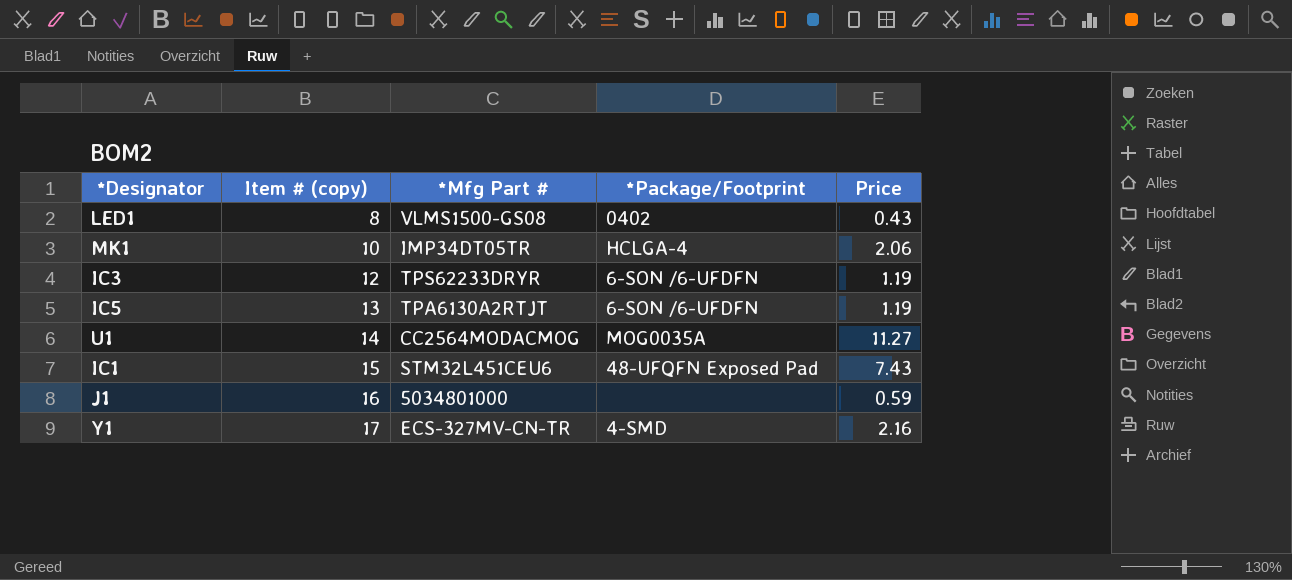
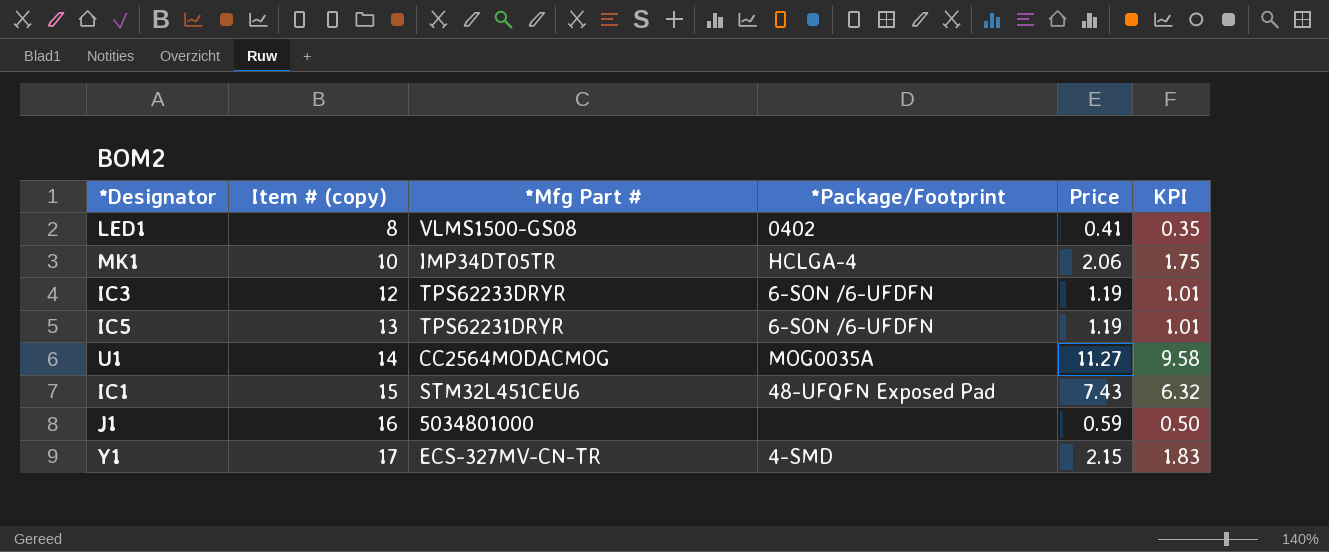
column KPI | formula: none -> [Price] * 0.85
LED1 | Price: 0.43 -> 0.41
IC5 | *Mfg Part #: TPA6130A2RTJT -> TPS62231DRYR
Y1 | Price: 2.16 -> 2.15

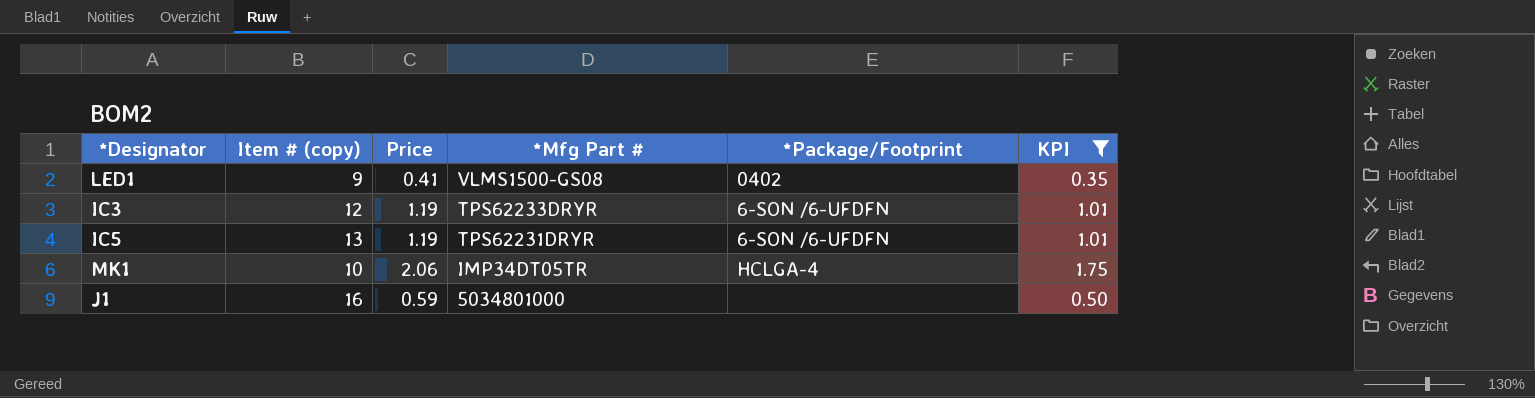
filter: none -> KPI <= 1.75
row order: Item # (copy) ascending -> *Mfg Part # descending
column Price | position: 5 -> 3
LED1 | Item # (copy): 8 -> 9

